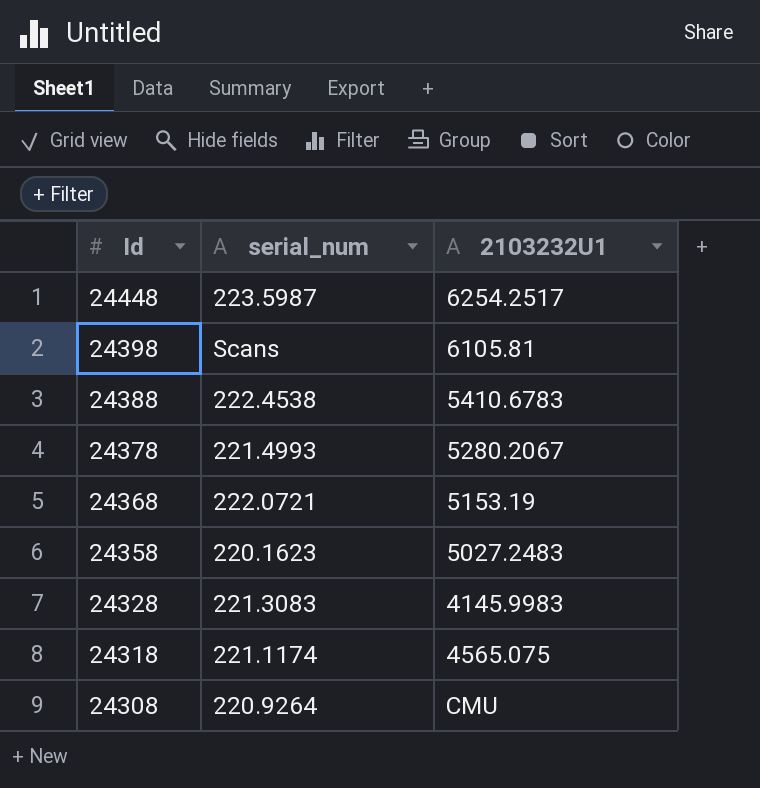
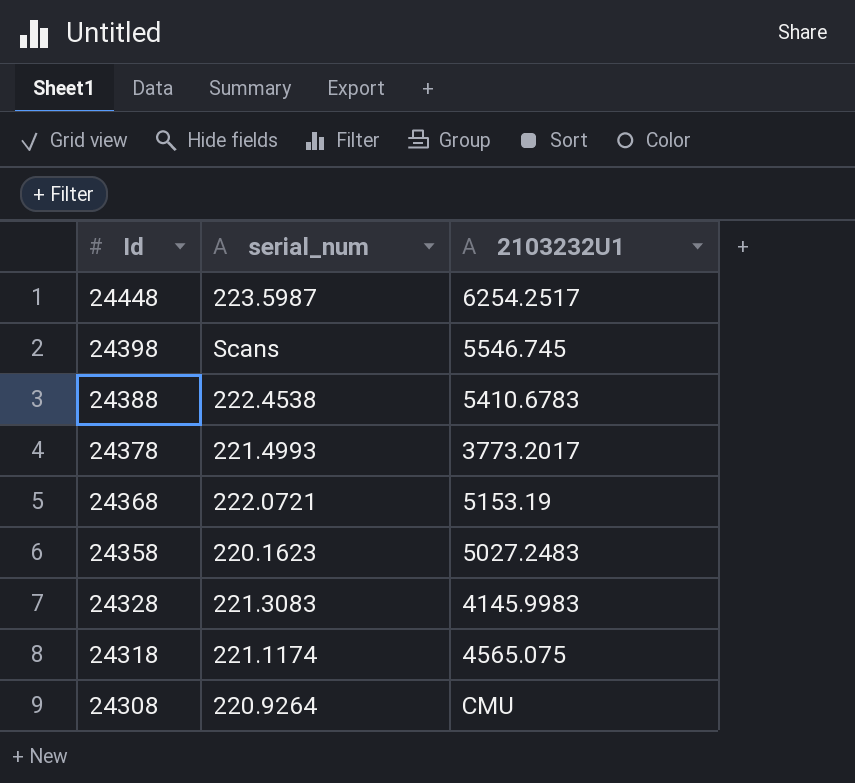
24398 | 2103232U1: 6105.81 -> 5546.745
24378 | 2103232U1: 5280.2067 -> 3773.2017

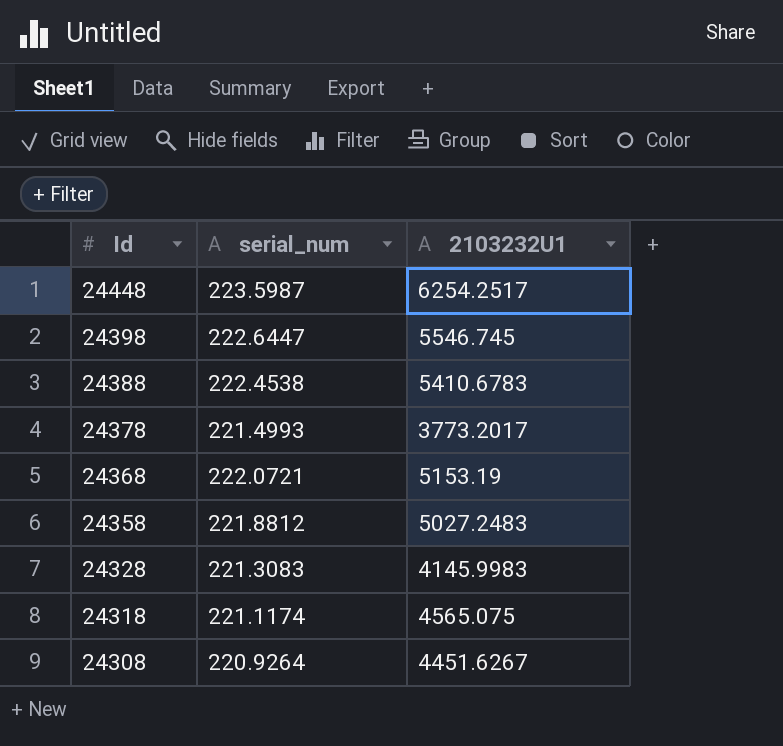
24398 | serial_num: Scans -> 222.6447
24358 | serial_num: 220.1623 -> 221.8812
24308 | 2103232U1: CMU -> 4451.6267

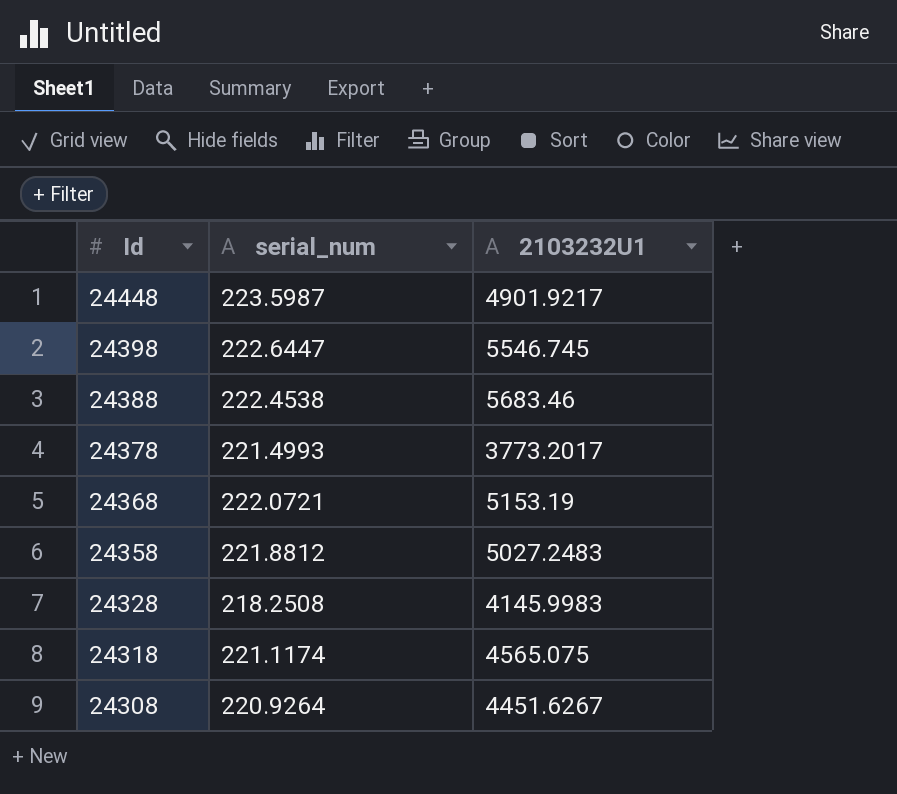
24448 | 2103232U1: 6254.2517 -> 4901.9217
24388 | 2103232U1: 5410.6783 -> 5683.46
24328 | serial_num: 221.3083 -> 218.2508

